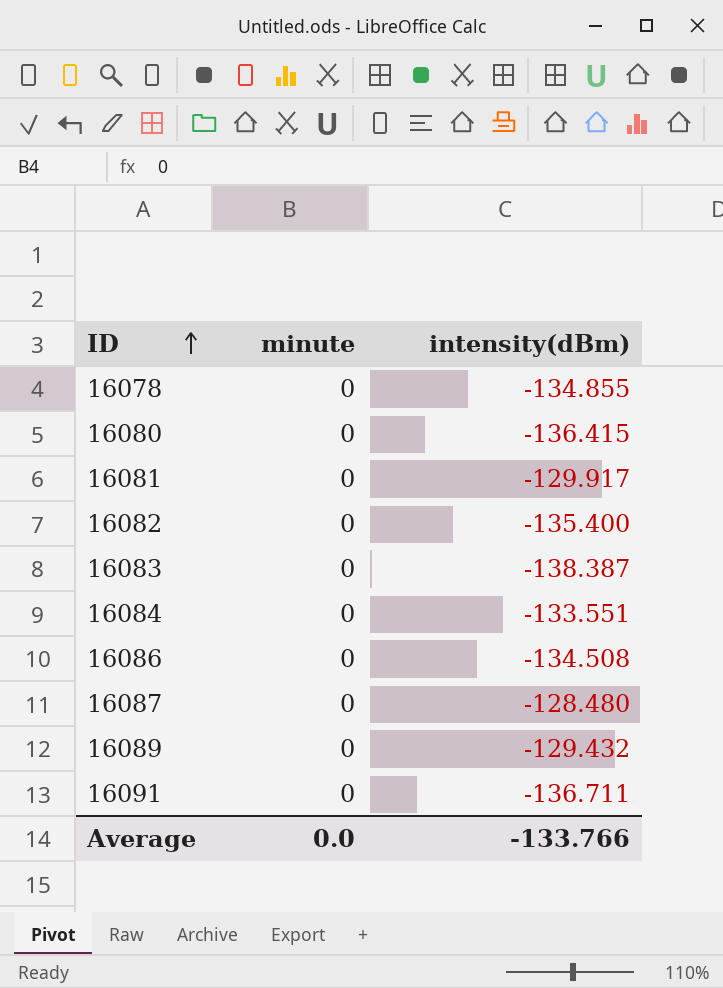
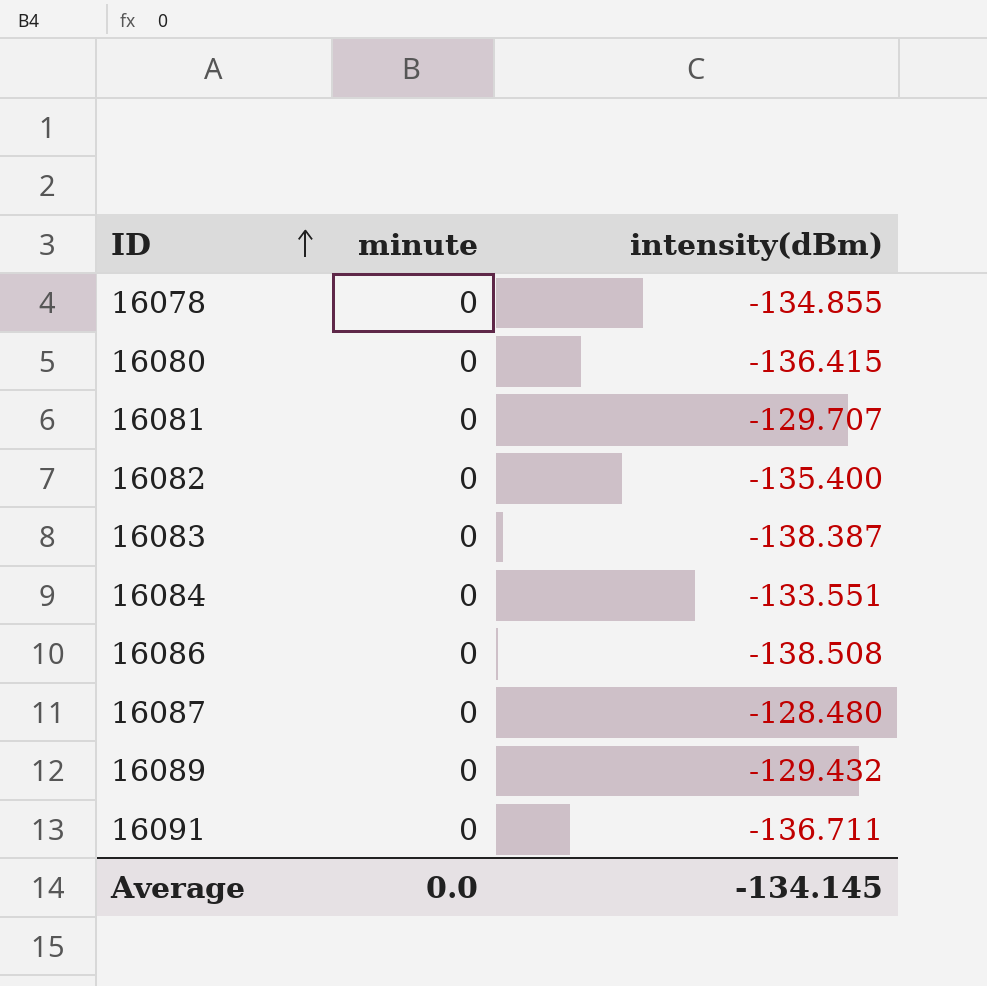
16081 | intensity(dBm): -129.917 -> -129.707
16086 | intensity(dBm): -134.508 -> -138.508
Average | intensity(dBm): -133.766 -> -134.145

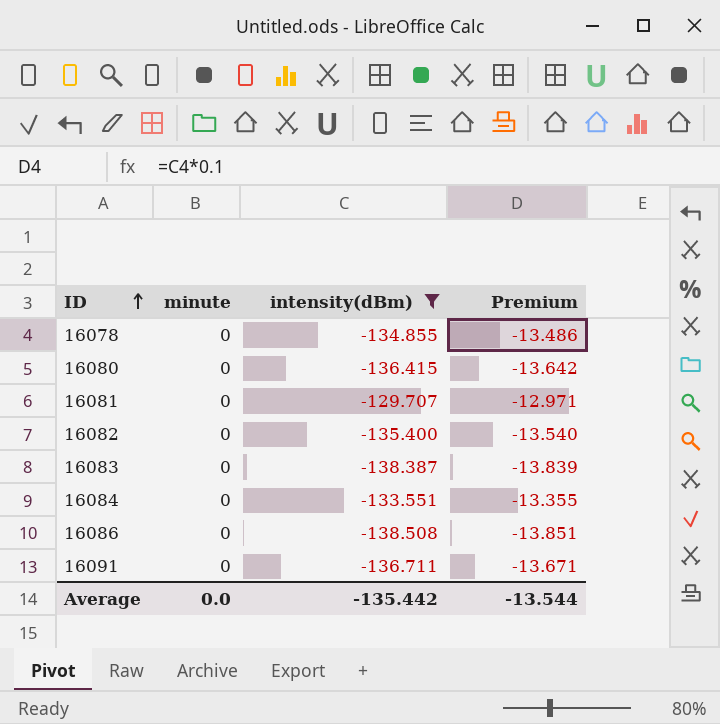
filter: none -> intensity(dBm) <= -129.707
column Premium | formula: none -> [intensity(dBm)] * 0.1
Average | intensity(dBm): -134.145 -> -135.442

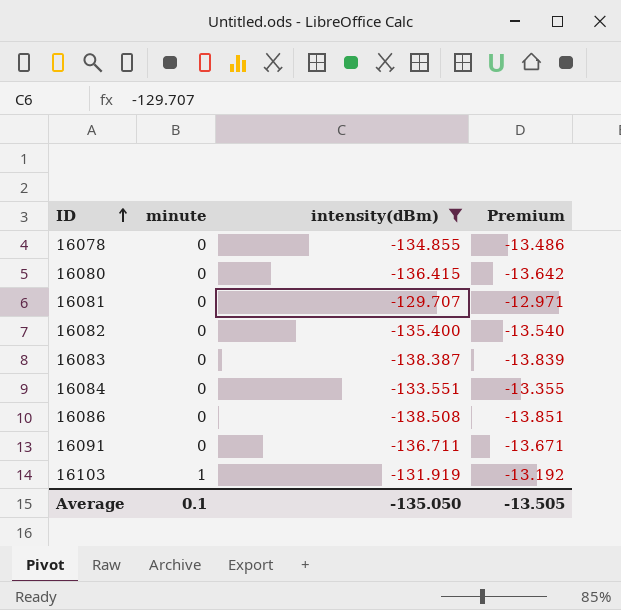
row 16103: none -> 1 | -131.919 | -13.192
Average | minute: 0.0 -> 0.1
Average | intensity(dBm): -135.442 -> -135.050
Average | Premium: -13.544 -> -13.505

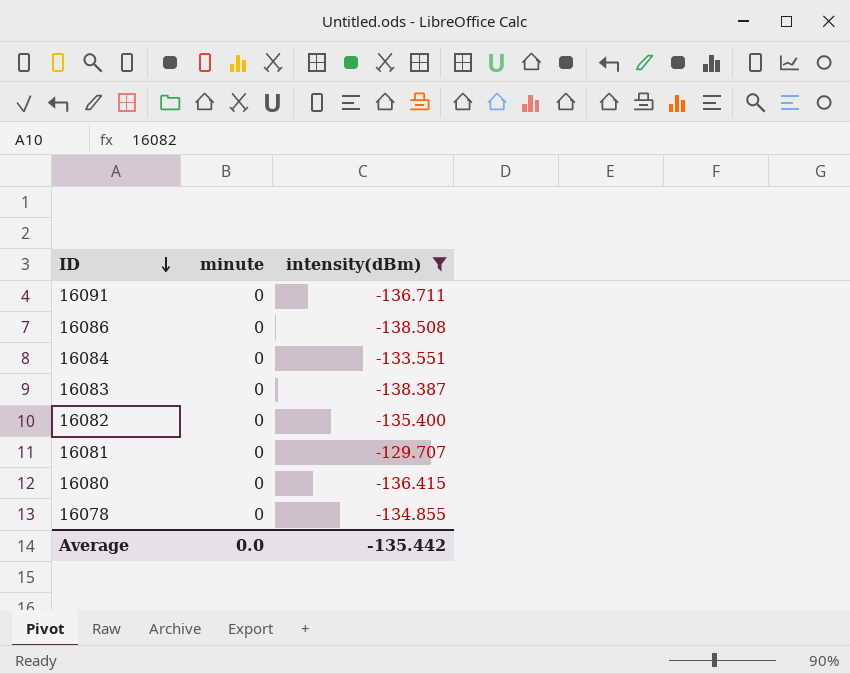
row order: ID ascending -> ID descending
column Premium | formula: [intensity(dBm)] * 0.1 -> none
row 16103: 1 | -131.919 | -13.192 -> none
Average | minute: 0.1 -> 0.0
Average | intensity(dBm): -135.050 -> -135.442

